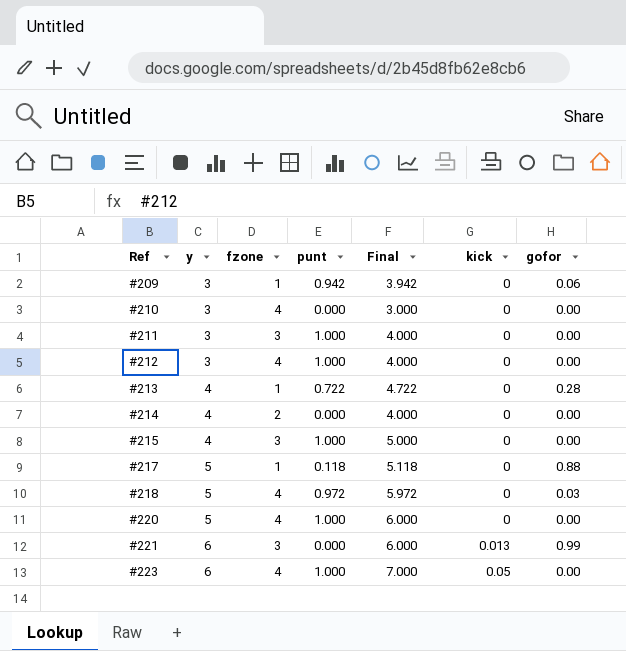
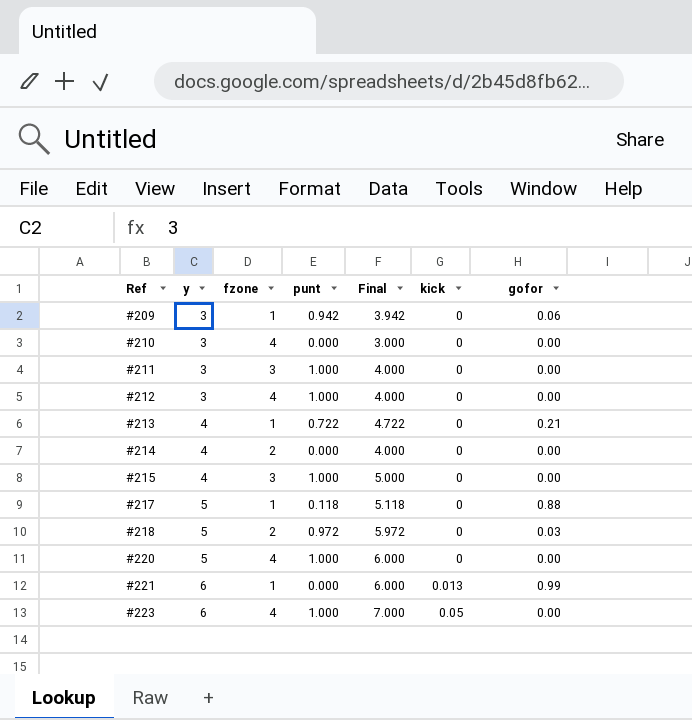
#213 | gofor: 0.28 -> 0.21
#218 | fzone: 4 -> 2
#221 | fzone: 3 -> 1

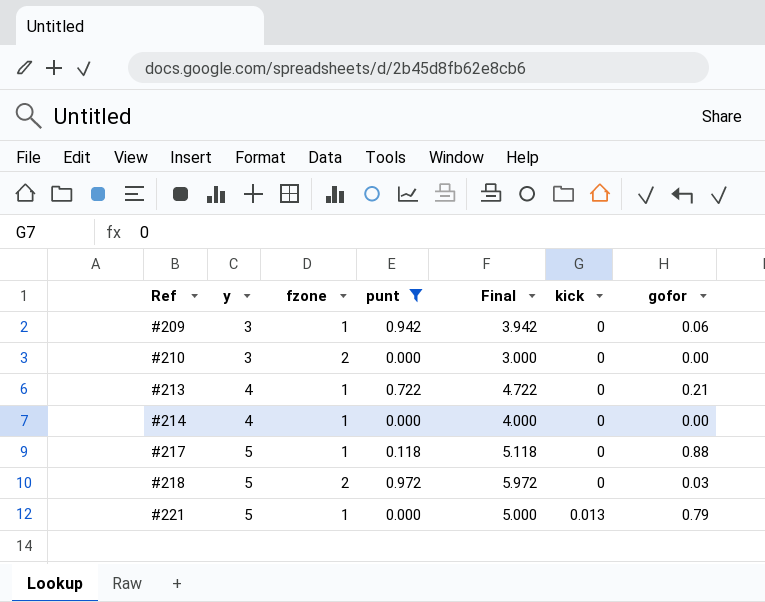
filter: none -> punt != 1.000
#210 | fzone: 4 -> 2
#214 | fzone: 2 -> 1
#221 | y: 6 -> 5
#221 | Final: 6.000 -> 5.000
#221 | gofor: 0.99 -> 0.79

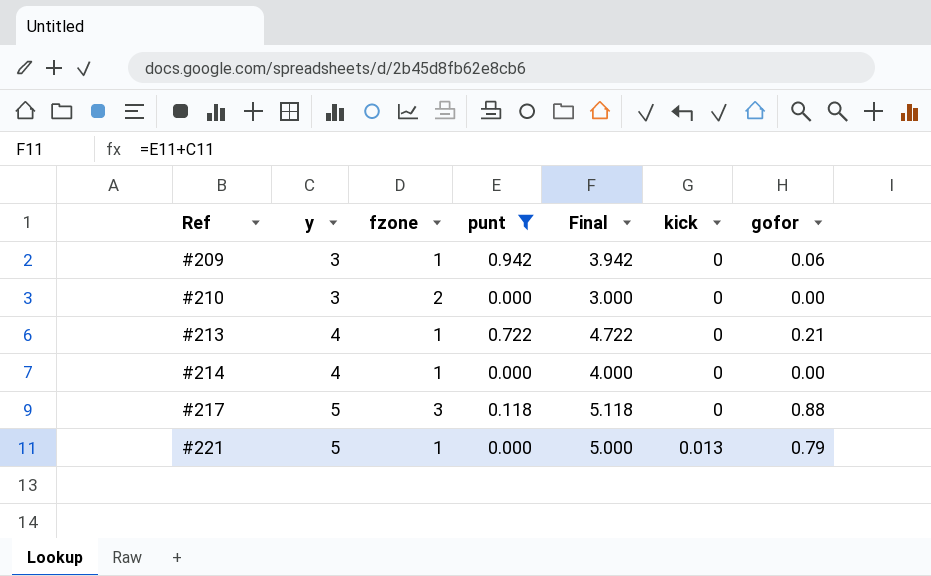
row #218: 5 | 2 | 0.972 | 5.972 | 0 | 0.03 -> none
#217 | fzone: 1 -> 3

